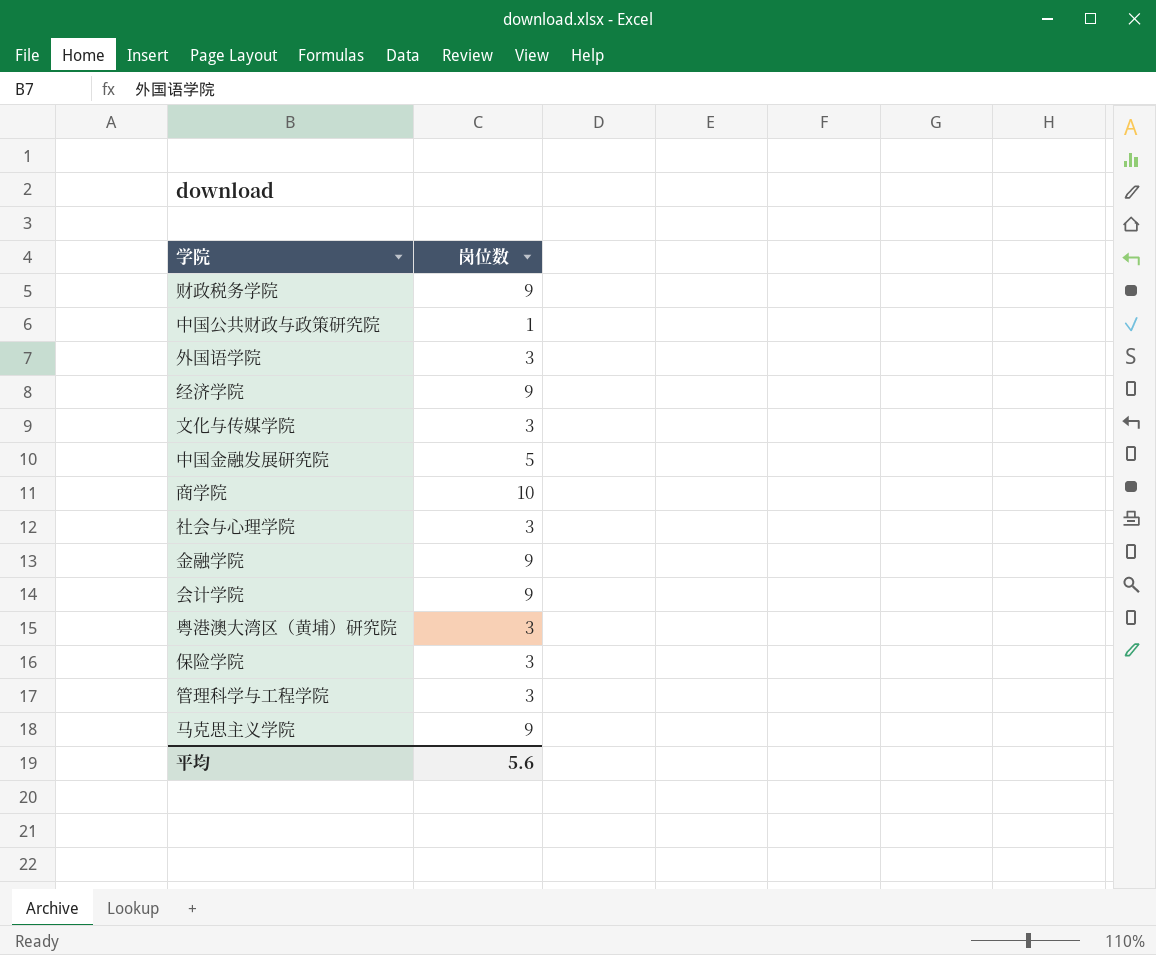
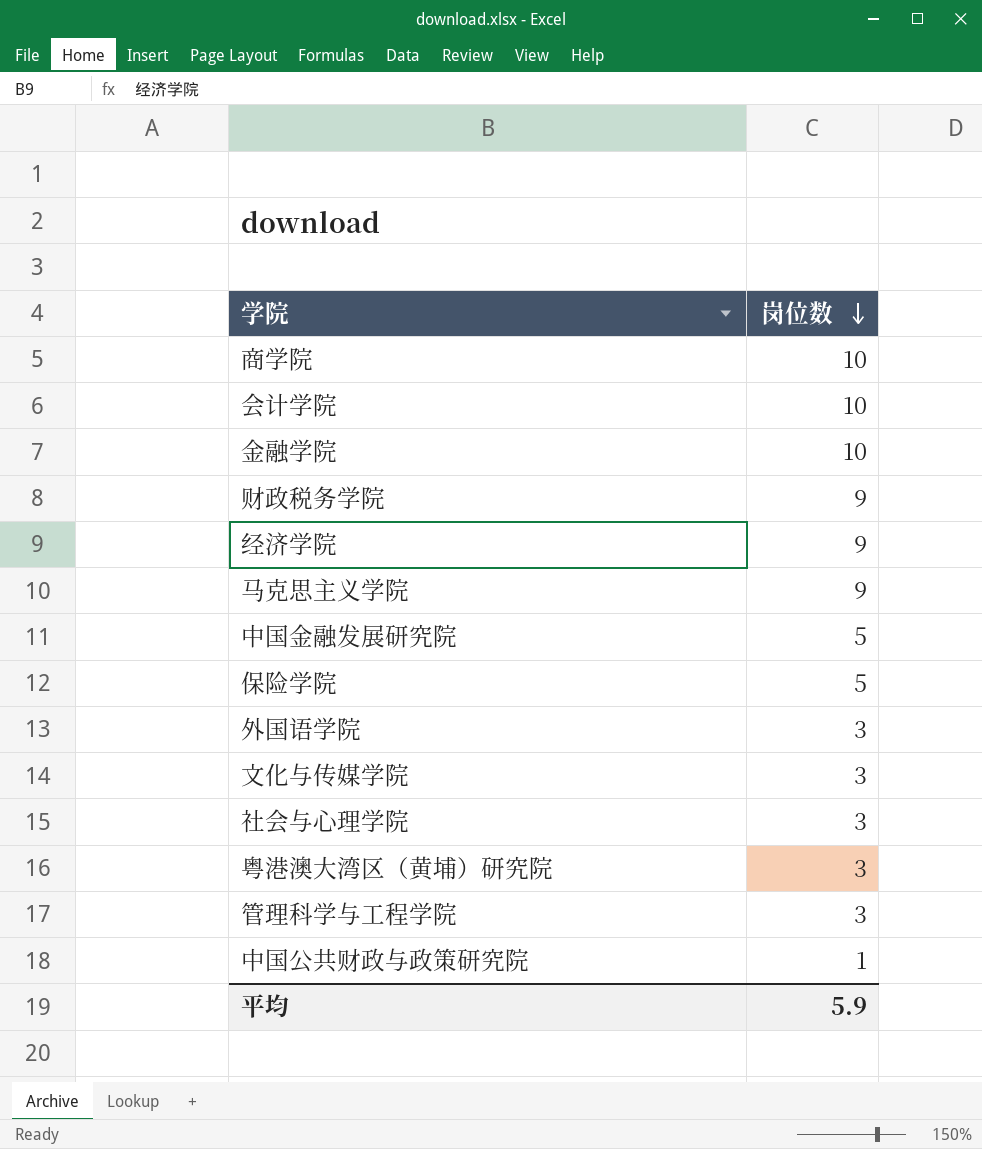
row order: none -> 岗位数 descending
会计学院 | 岗位数: 9 -> 10
金融学院 | 岗位数: 9 -> 10
保险学院 | 岗位数: 3 -> 5
平均 | 岗位数: 5.6 -> 5.9

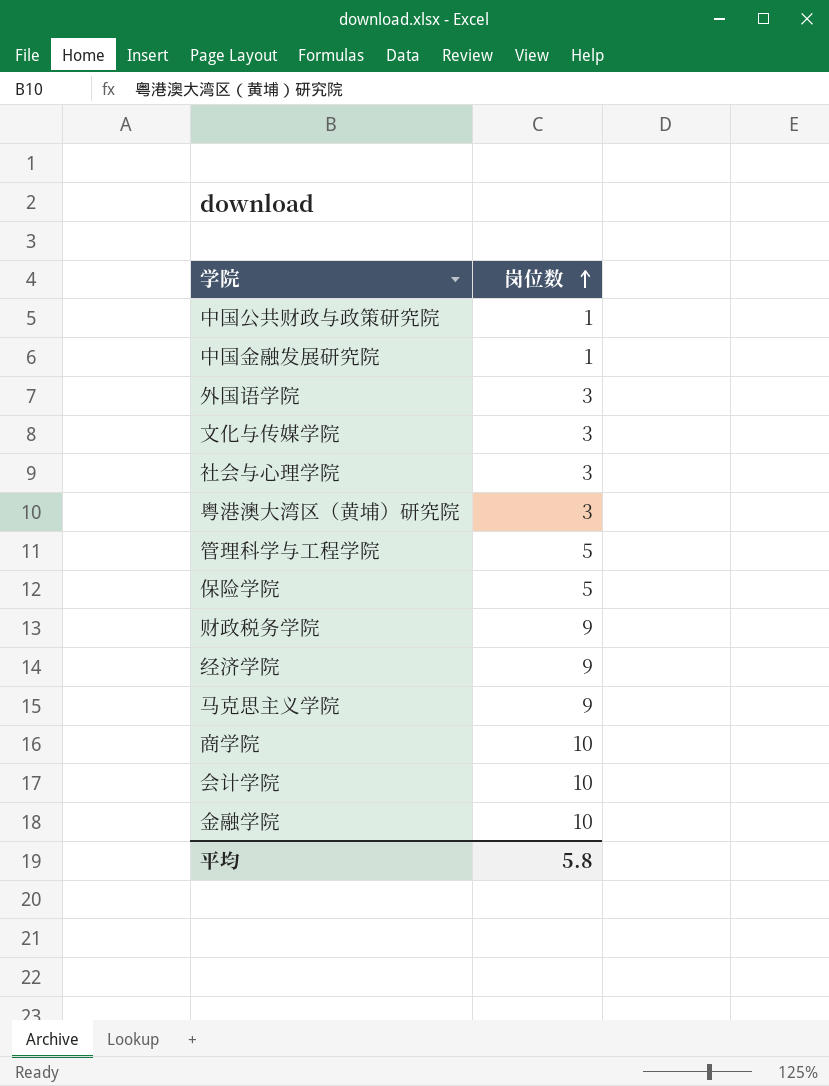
row order: 岗位数 descending -> 岗位数 ascending
中国金融发展研究院 | 岗位数: 5 -> 1
管理科学与工程学院 | 岗位数: 3 -> 5
平均 | 岗位数: 5.9 -> 5.8

